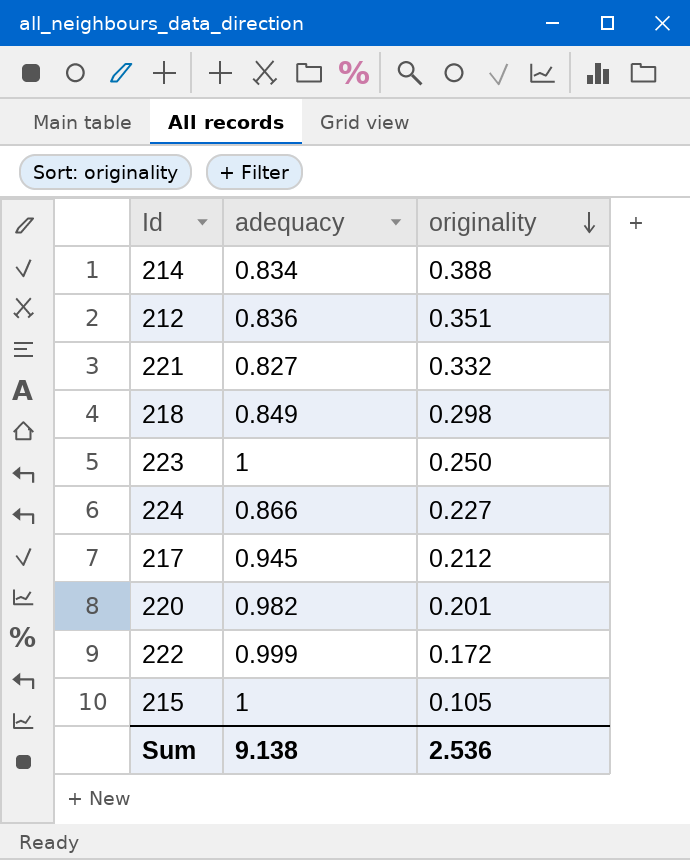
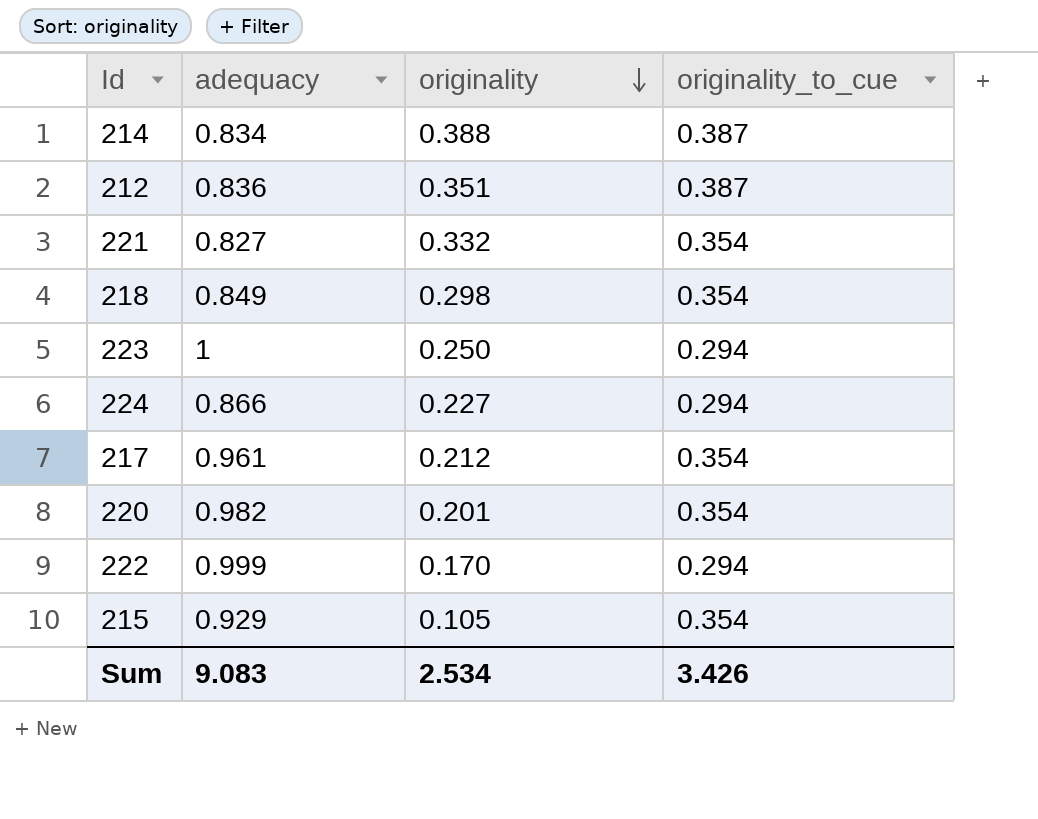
column originality_to_cue | position: none -> 4
217 | adequacy: 0.945 -> 0.961
222 | originality: 0.172 -> 0.170
215 | adequacy: 1 -> 0.929
Sum | adequacy: 9.138 -> 9.083
Sum | originality: 2.536 -> 2.534

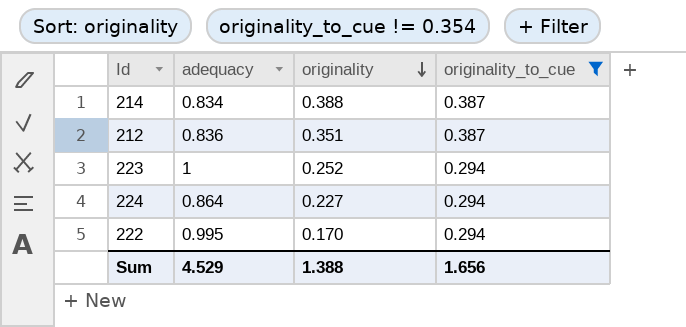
filter: none -> originality_to_cue != 0.354
223 | originality: 0.250 -> 0.252
224 | adequacy: 0.866 -> 0.864
222 | adequacy: 0.999 -> 0.995
Sum | adequacy: 9.083 -> 4.529
Sum | originality: 2.534 -> 1.388
Sum | originality_to_cue: 3.426 -> 1.656

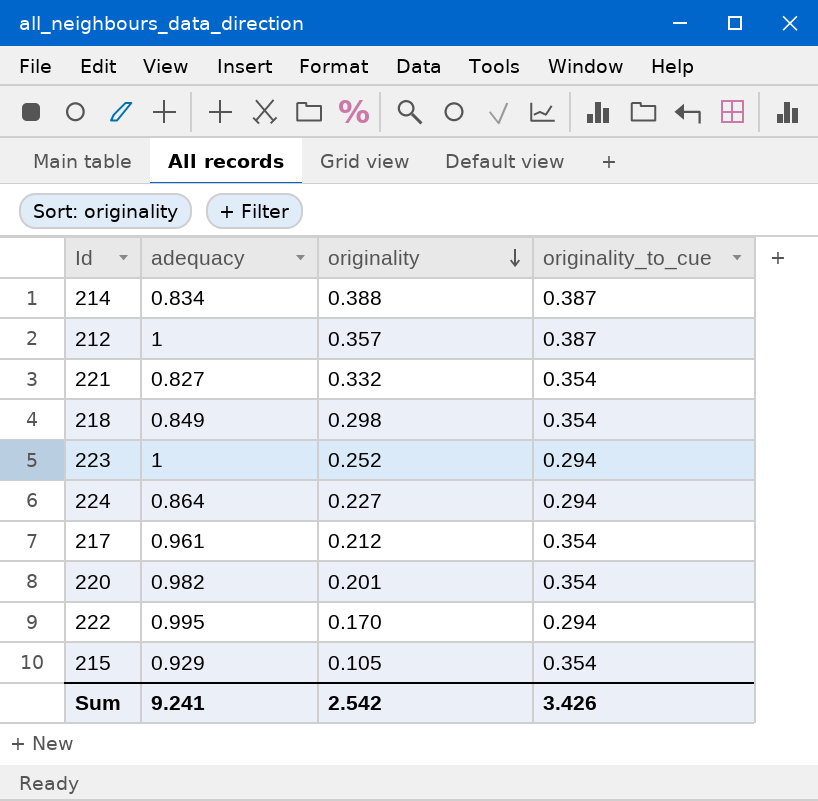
filter: originality_to_cue != 0.354 -> none
212 | adequacy: 0.836 -> 1
212 | originality: 0.351 -> 0.357
Sum | adequacy: 4.529 -> 9.241
Sum | originality: 1.388 -> 2.542
Sum | originality_to_cue: 1.656 -> 3.426

